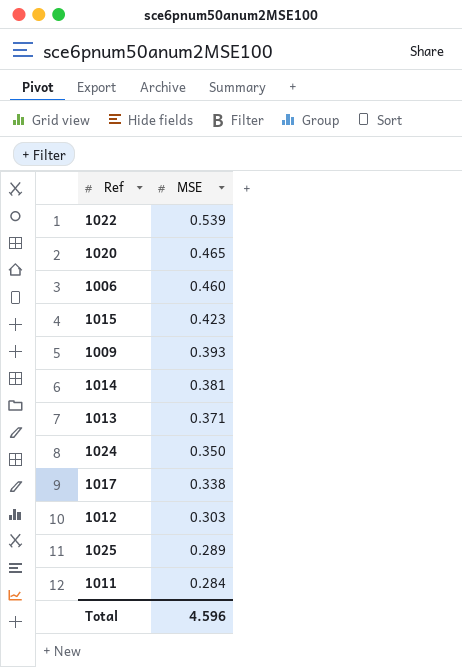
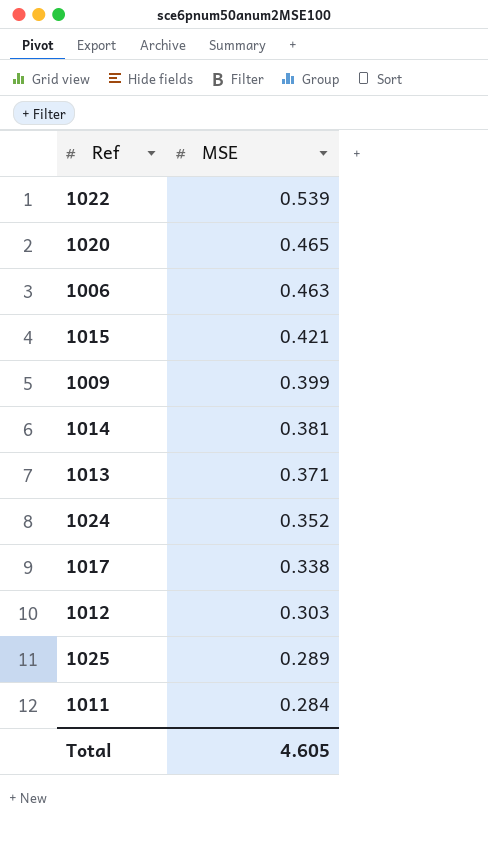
1006 | MSE: 0.460 -> 0.463
1015 | MSE: 0.423 -> 0.421
1009 | MSE: 0.393 -> 0.399
1024 | MSE: 0.350 -> 0.352
Total | MSE: 4.596 -> 4.605

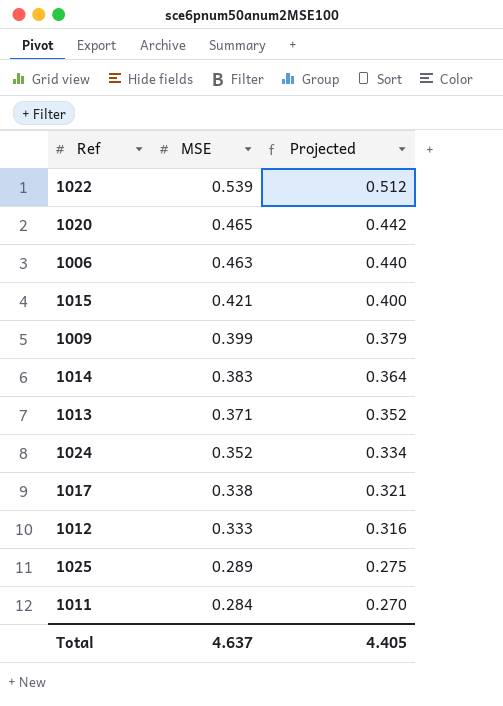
column Projected | formula: none -> [MSE] * 0.95
1014 | MSE: 0.381 -> 0.383
1012 | MSE: 0.303 -> 0.333
Total | MSE: 4.605 -> 4.637

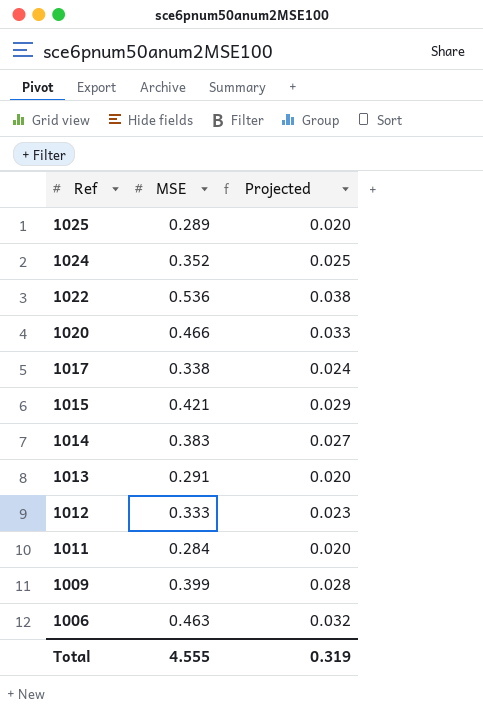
row order: MSE descending -> Ref descending
column Projected | formula: [MSE] * 0.95 -> [MSE] * 0.07
1022 | MSE: 0.539 -> 0.536
1020 | MSE: 0.465 -> 0.466
1013 | MSE: 0.371 -> 0.291
Total | MSE: 4.637 -> 4.555
Total | Projected: 4.405 -> 0.319

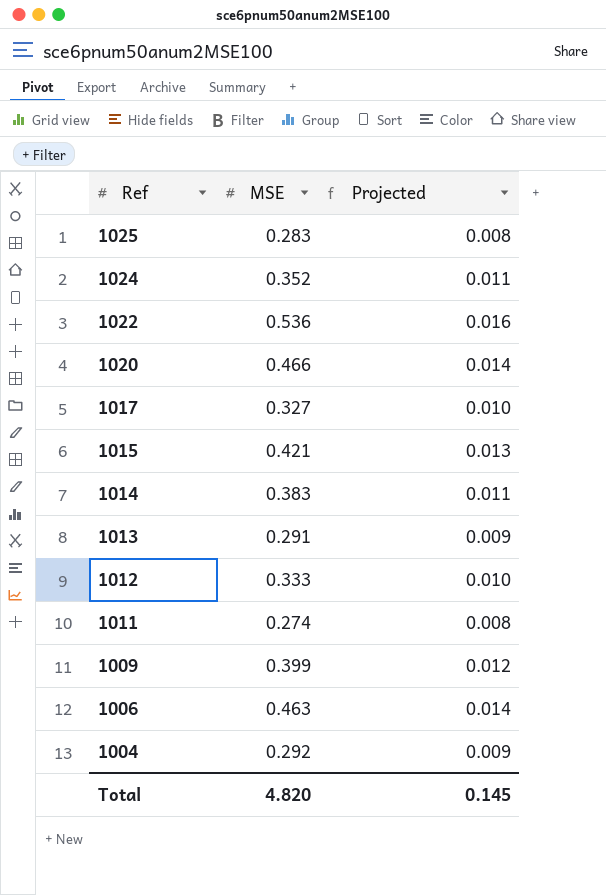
column Projected | formula: [MSE] * 0.07 -> [MSE] * 0.03
1025 | MSE: 0.289 -> 0.283
1017 | MSE: 0.338 -> 0.327
1011 | MSE: 0.284 -> 0.274
row 1004: none -> 0.292 | 0.009
Total | MSE: 4.555 -> 4.820
Total | Projected: 0.319 -> 0.145

